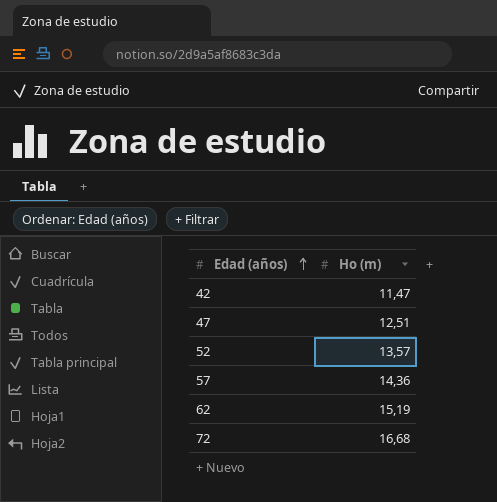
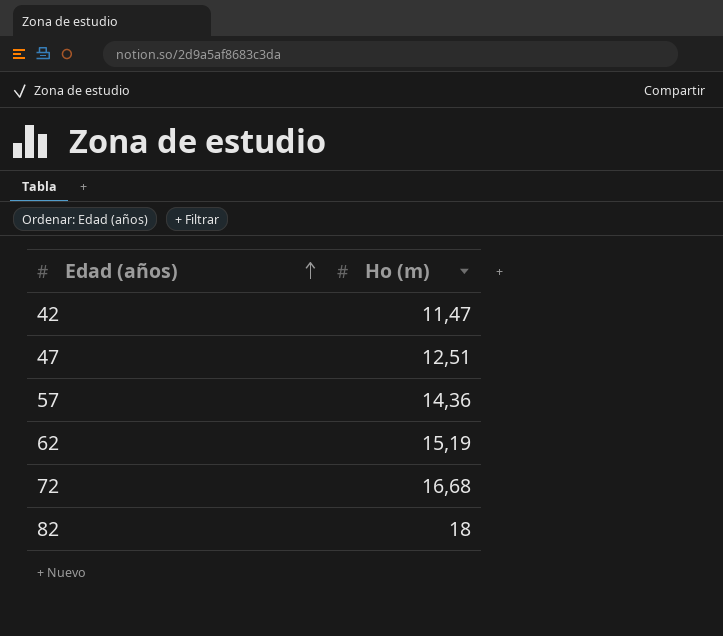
row 52: 13,57 -> none
row 82: none -> 18

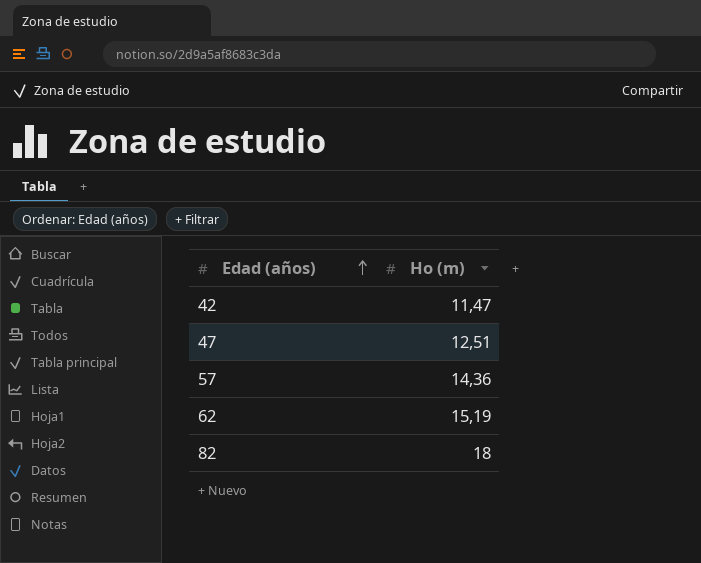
row 72: 16,68 -> none

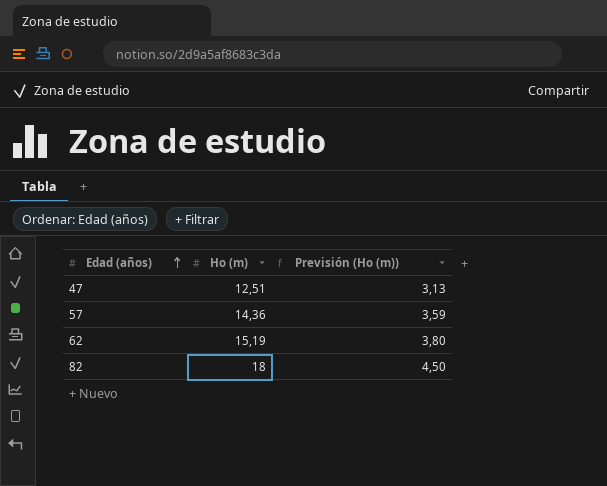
column Previsión (Ho (m)) | formula: none -> [Ho (m)] * 0,25
row 42: 11,47 -> none

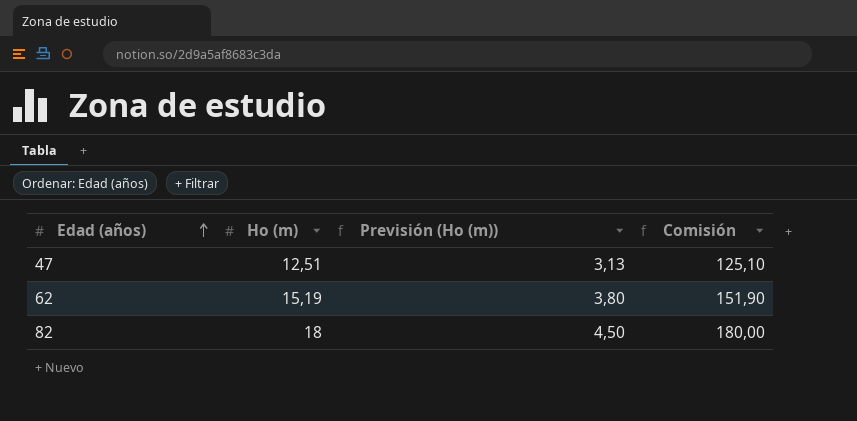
column Comisión | formula: none -> [Ho (m)] * 10
row 57: 14,36 | 3,59 -> none

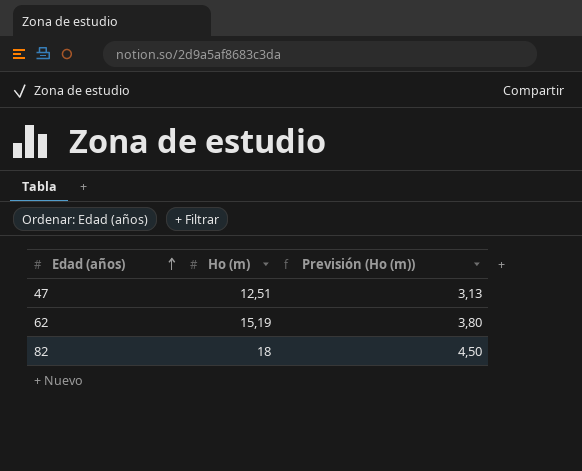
column Comisión | formula: [Ho (m)] * 10 -> none

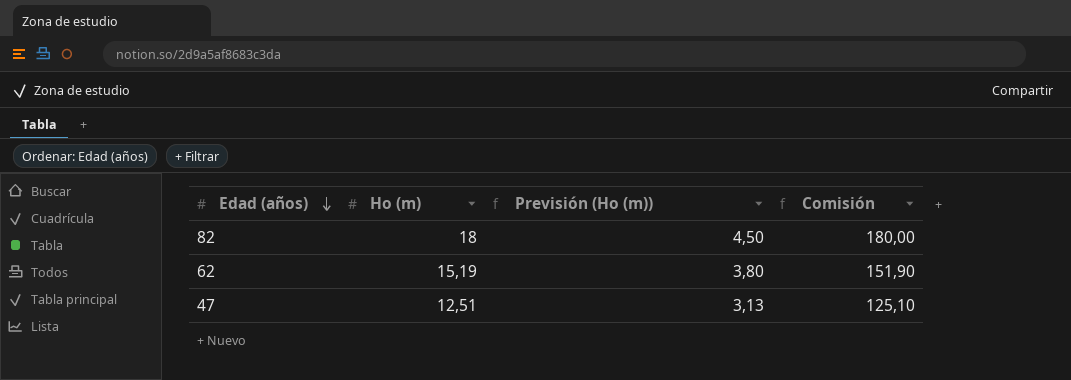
row order: Edad (años) ascending -> Edad (años) descending
column Comisión | formula: none -> [Ho (m)] * 10

